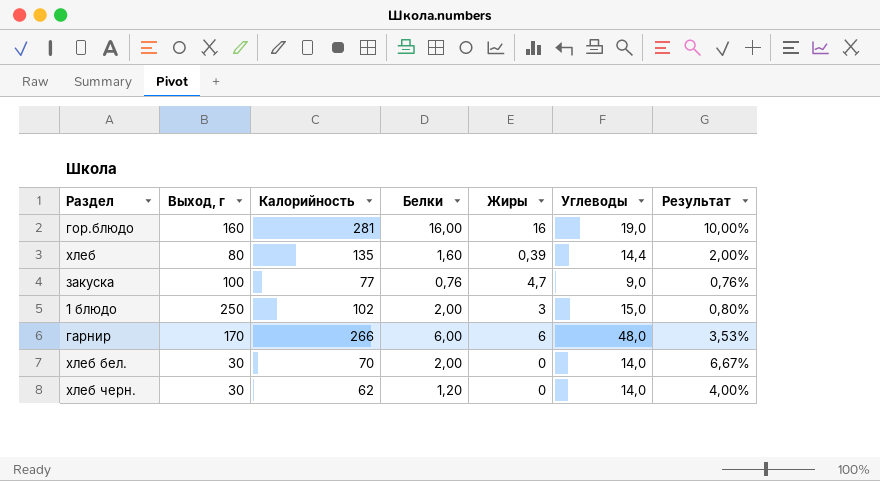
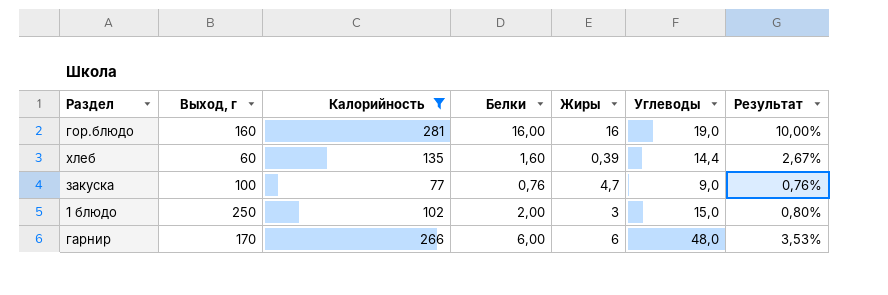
filter: none -> Калорийность >= 77
хлеб | Выход, г: 80 -> 60
хлеб | Результат: 2,00% -> 2,67%

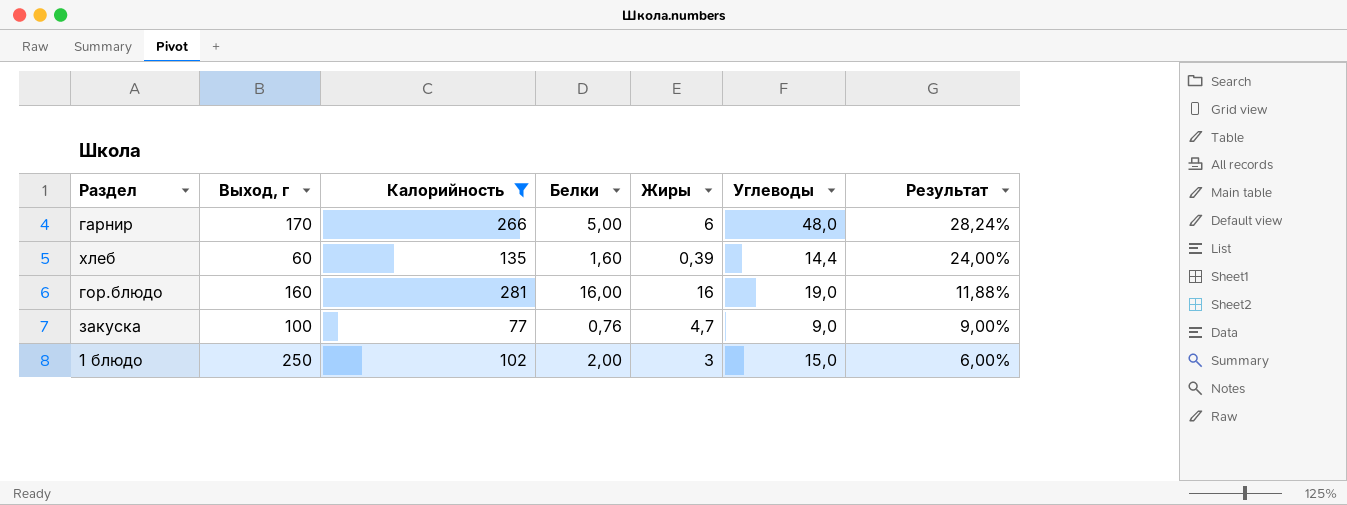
row order: none -> Результат descending
column Результат | formula: [Белки] / [Выход, г] -> [Углеводы] / [Выход, г]
гарнир | Белки: 6,00 -> 5,00

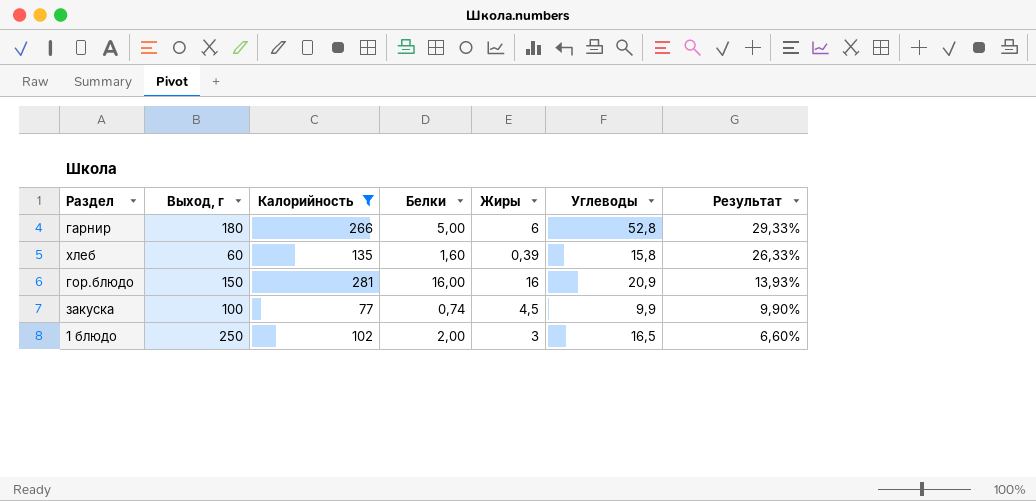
гарнир | Выход, г: 170 -> 180
гарнир | Углеводы: 48,0 -> 52,8
гарнир | Результат: 28,24% -> 29,33%
хлеб | Углеводы: 14,4 -> 15,8
хлеб | Результат: 24,00% -> 26,33%
гор.блюдо | Выход, г: 160 -> 150
гор.блюдо | Углеводы: 19,0 -> 20,9
гор.блюдо | Результат: 11,88% -> 13,93%
закуска | Белки: 0,76 -> 0,74
закуска | Жиры: 4,7 -> 4,5
закуска | Углеводы: 9,0 -> 9,9
закуска | Результат: 9,00% -> 9,90%
1 блюдо | Углеводы: 15,0 -> 16,5
1 блюдо | Результат: 6,00% -> 6,60%

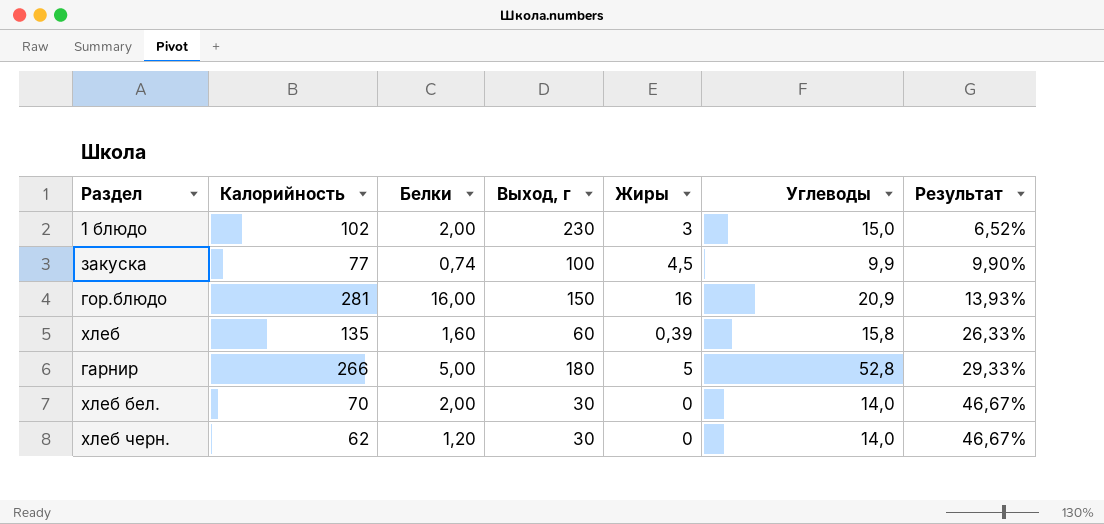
filter: Калорийность >= 77 -> none
row order: Результат descending -> Результат ascending
column Выход, г | position: 2 -> 4
1 блюдо | Выход, г: 250 -> 230
1 блюдо | Углеводы: 16,5 -> 15,0
1 блюдо | Результат: 6,60% -> 6,52%
гарнир | Жиры: 6 -> 5

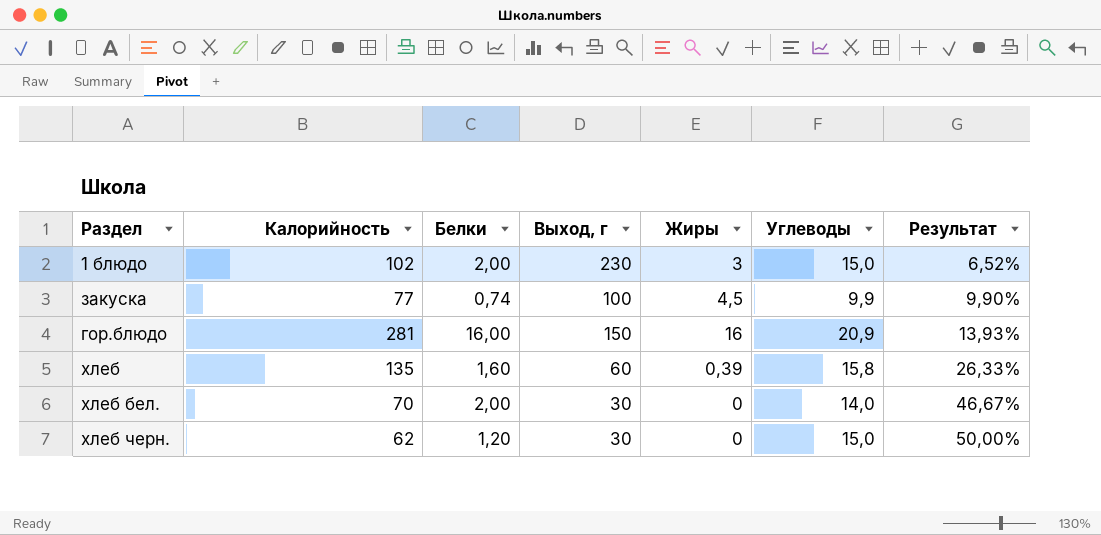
row гарнир: 266 | 5,00 | 180 | 5 | 52,8 | 29,33% -> none
хлеб черн. | Углеводы: 14,0 -> 15,0
хлеб черн. | Результат: 46,67% -> 50,00%

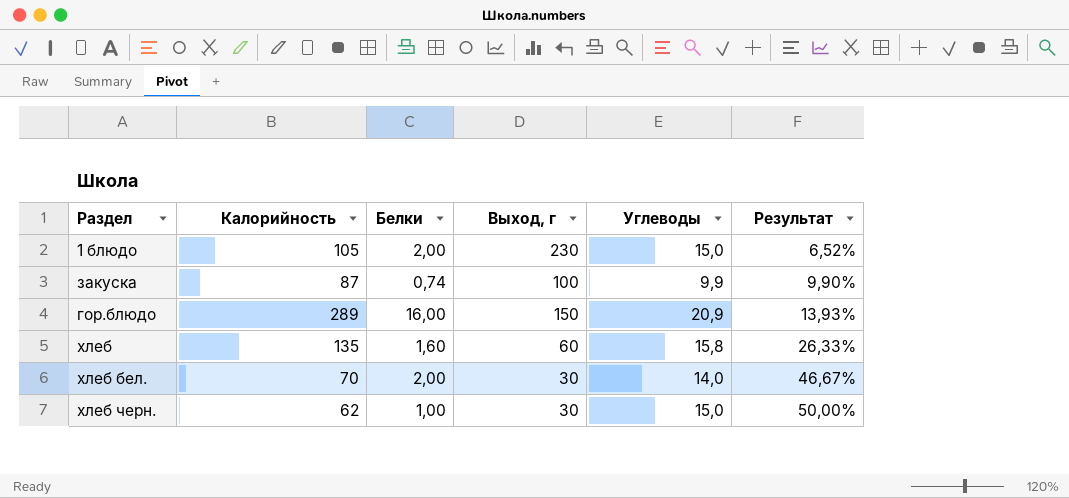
column Жиры | position: 5 -> none
1 блюдо | Калорийность: 102 -> 105
закуска | Калорийность: 77 -> 87
гор.блюдо | Калорийность: 281 -> 289
хлеб черн. | Белки: 1,20 -> 1,00

